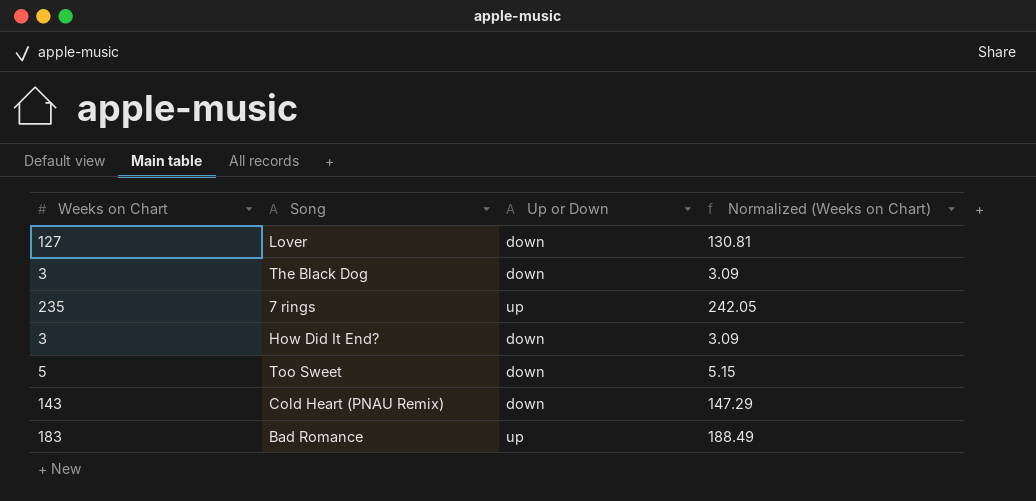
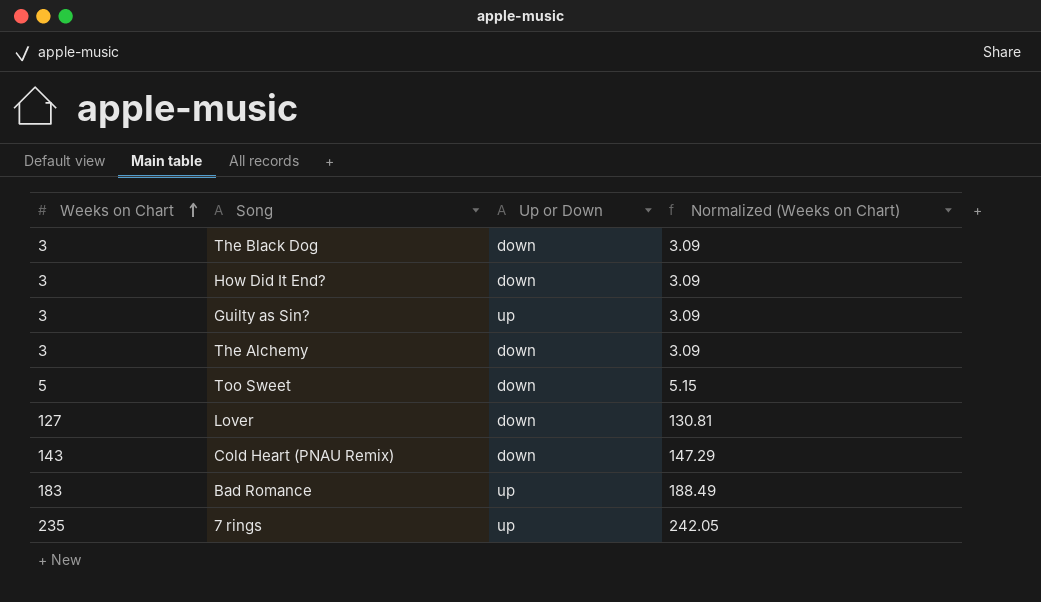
row order: none -> Weeks on Chart ascending
row Guilty as Sin?: none -> 3 | up | 3.09
row The Alchemy: none -> 3 | down | 3.09

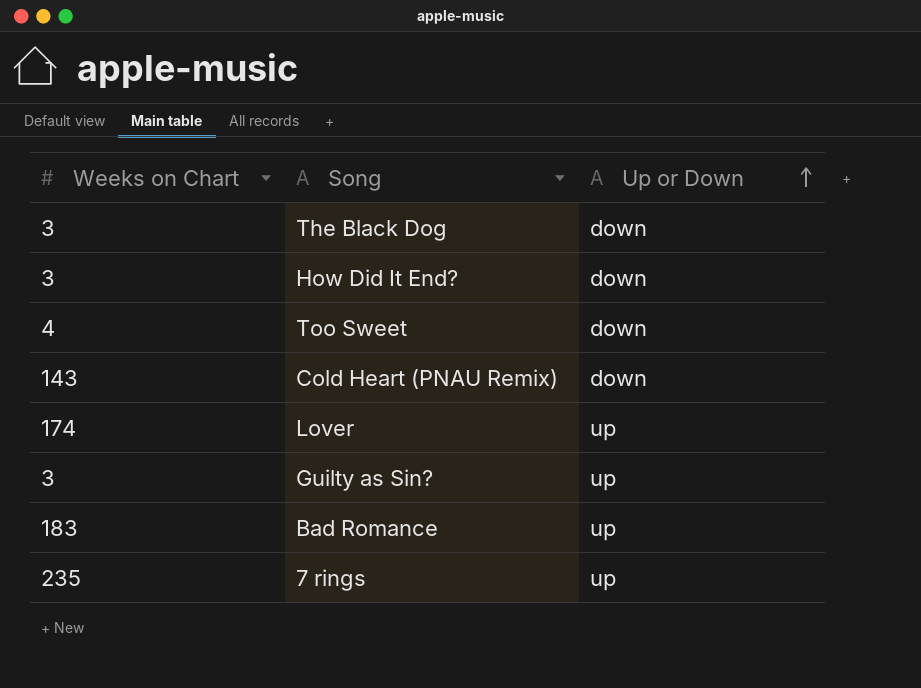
row order: Weeks on Chart ascending -> Up or Down ascending
column Normalized (Weeks on Chart) | formula: [Weeks on Chart] * 1.03 -> none
row The Alchemy: 3 | down | 3.09 -> none
Too Sweet | Weeks on Chart: 5 -> 4
Lover | Weeks on Chart: 127 -> 174
Lover | Up or Down: down -> up

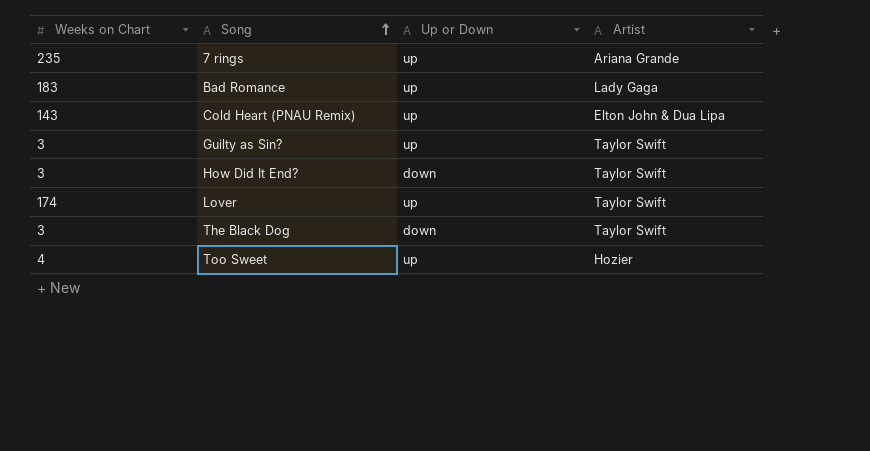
row order: Up or Down ascending -> Song ascending
column Artist | position: none -> 4
Cold Heart (PNAU Remix) | Up or Down: down -> up
Too Sweet | Up or Down: down -> up

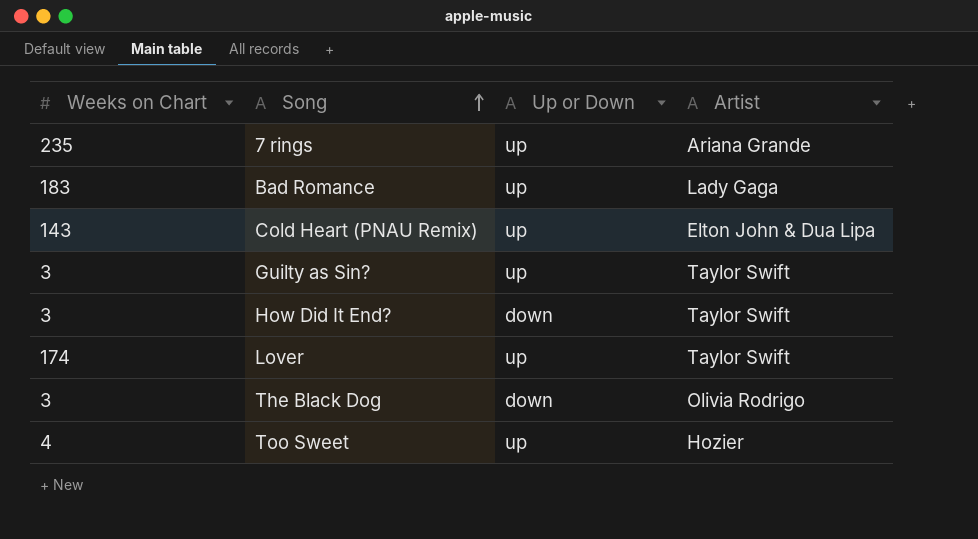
The Black Dog | Artist: Taylor Swift -> Olivia Rodrigo

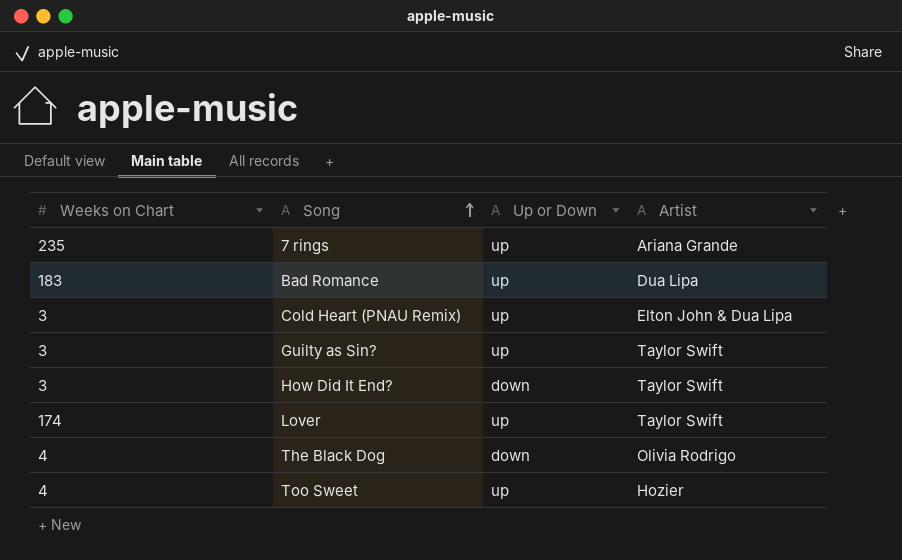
Bad Romance | Artist: Lady Gaga -> Dua Lipa
Cold Heart (PNAU Remix) | Weeks on Chart: 143 -> 3
The Black Dog | Weeks on Chart: 3 -> 4

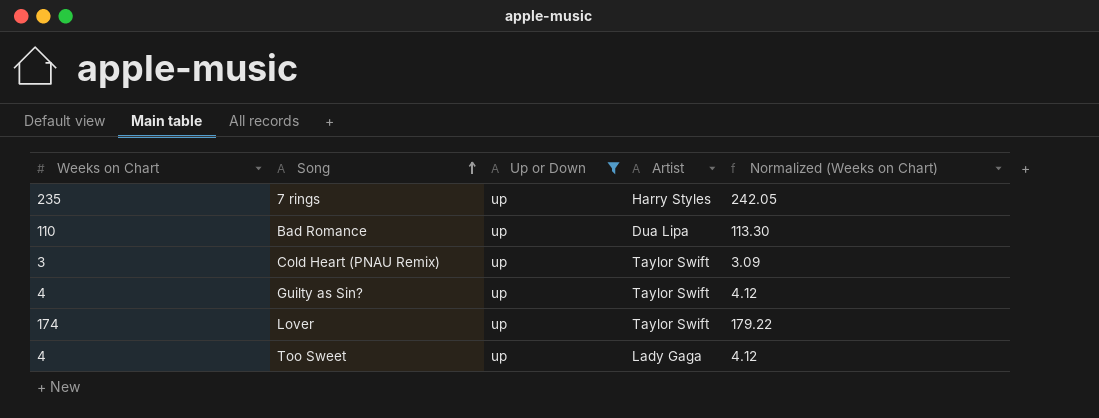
filter: none -> Up or Down = up
column Normalized (Weeks on Chart) | formula: none -> [Weeks on Chart] * 1.03
7 rings | Artist: Ariana Grande -> Harry Styles
Bad Romance | Weeks on Chart: 183 -> 110
Cold Heart (PNAU Remix) | Artist: Elton John & Dua Lipa -> Taylor Swift
Guilty as Sin? | Weeks on Chart: 3 -> 4
Too Sweet | Artist: Hozier -> Lady Gaga

